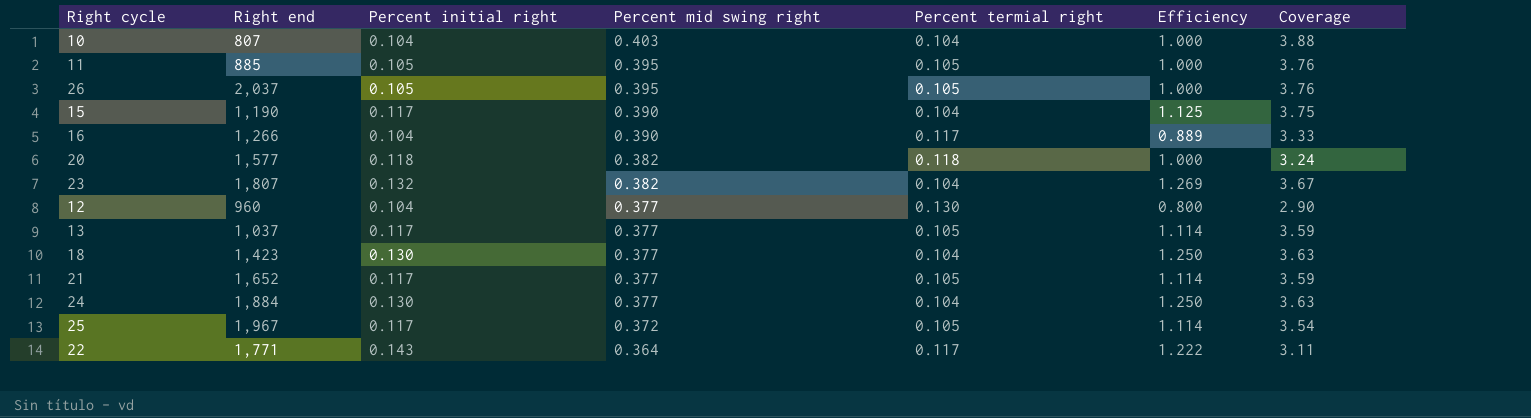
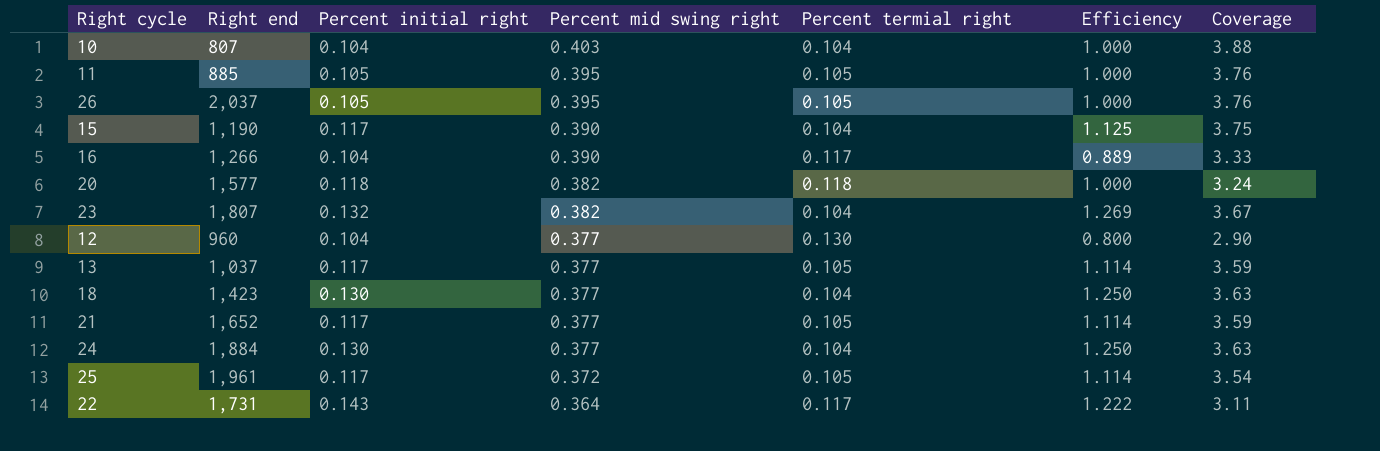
25 | Right end: 1,967 -> 1,961
22 | Right end: 1,771 -> 1,731

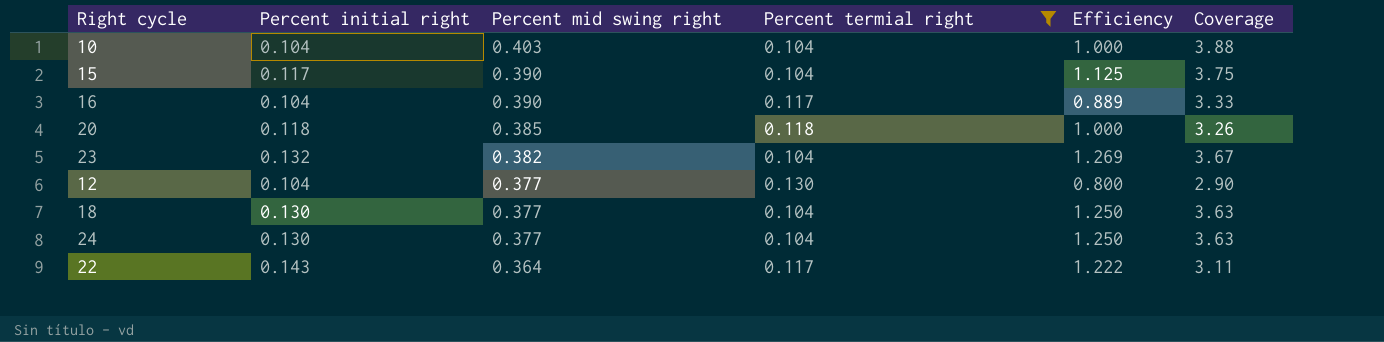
filter: none -> Percent termial right != 0.105
column Right end | position: 2 -> none
20 | Percent mid swing right: 0.382 -> 0.385
20 | Coverage: 3.24 -> 3.26

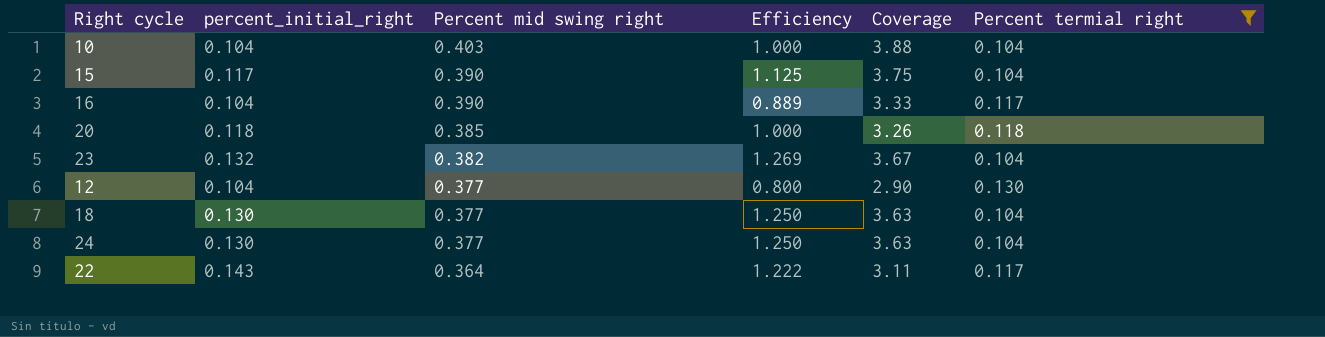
column name: Percent initial right -> percent_initial_right
column Percent termial right | position: 4 -> 6

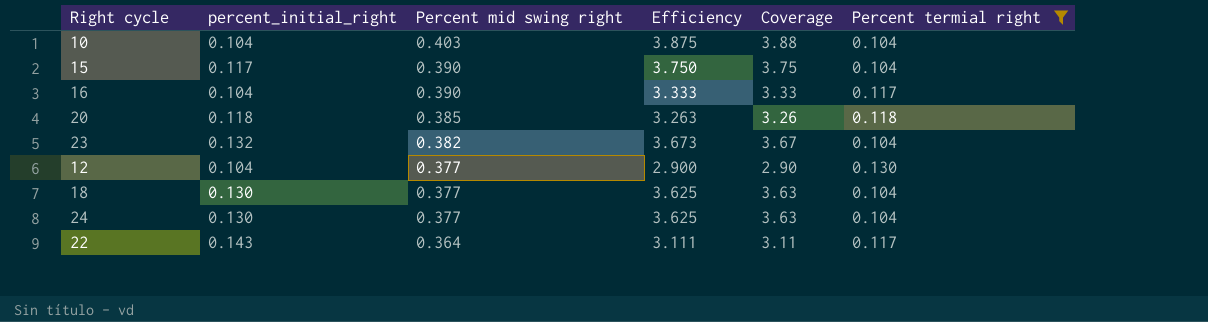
column Efficiency | formula: [percent_initial_right] / [Percent termial right] -> [Percent mid swing right] / [Percent termial right]

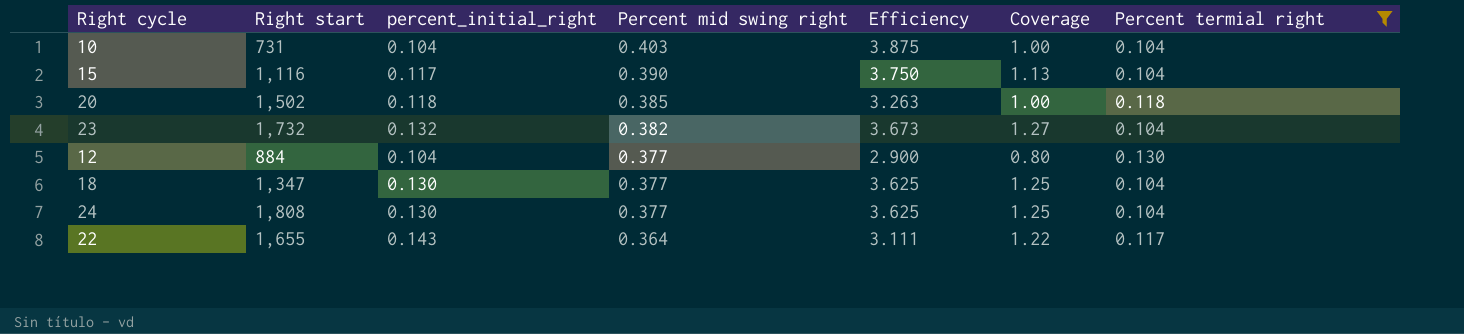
column Right start | position: none -> 2
column Coverage | formula: [Percent mid swing right] / [Percent termial right] -> [percent_initial_right] / [Percent termial right]
row 16: 0.104 | 0.390 | 3.333 | 3.33 | 0.117 -> none

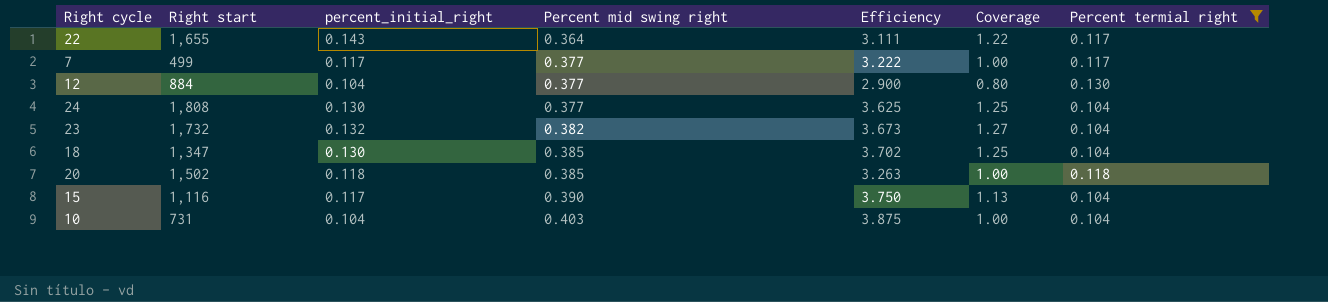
row order: Percent mid swing right descending -> Percent mid swing right ascending
row 7: none -> 499 | 0.117 | 0.377 | 3.222 | 1.00 | 0.117
18 | Percent mid swing right: 0.377 -> 0.385
18 | Efficiency: 3.625 -> 3.702

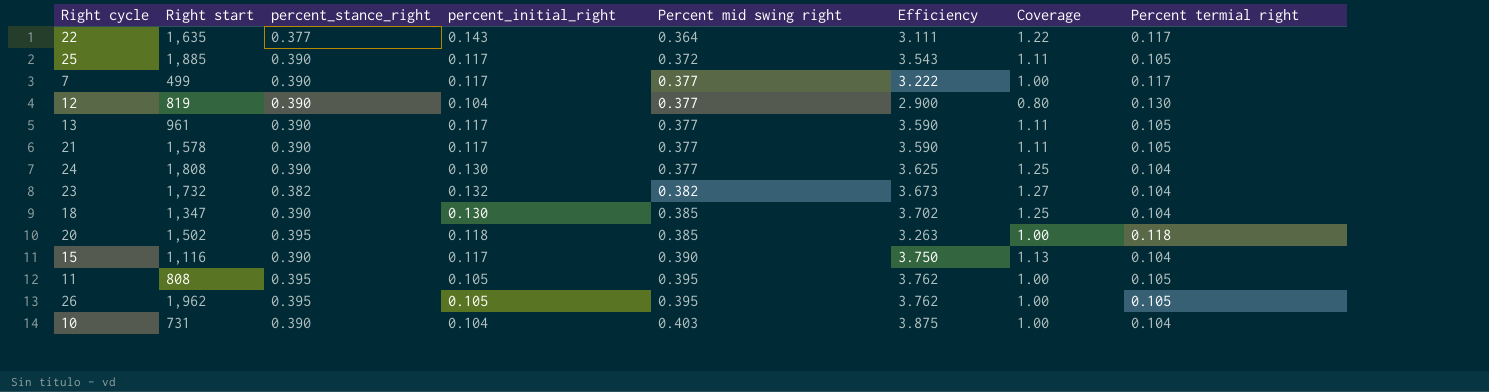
filter: Percent termial right != 0.105 -> none
column percent_stance_right | position: none -> 3
22 | Right start: 1,655 -> 1,635
12 | Right start: 884 -> 819

